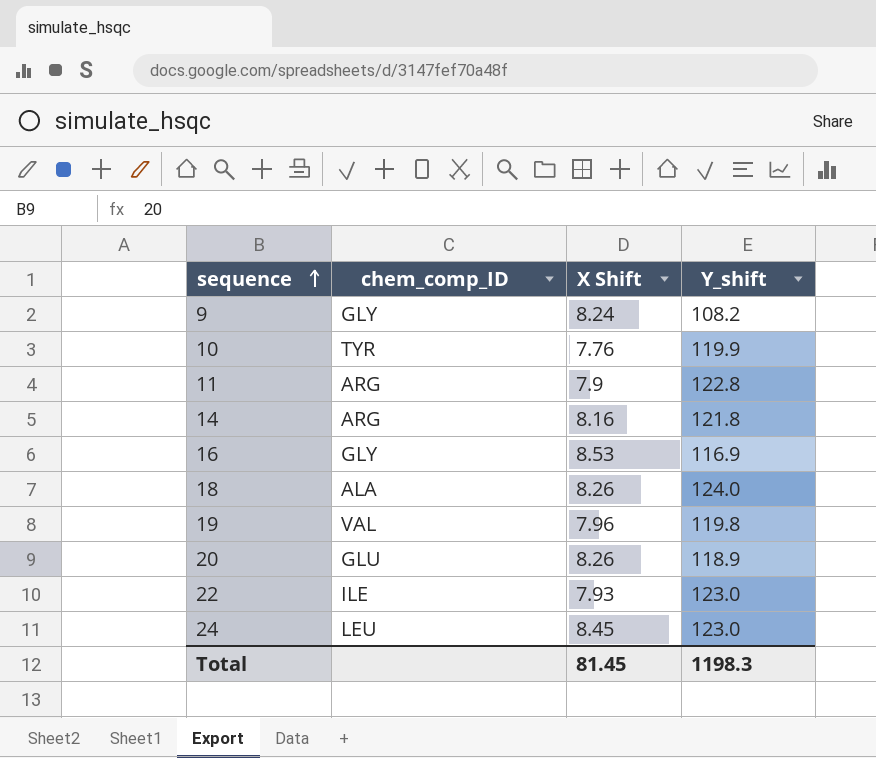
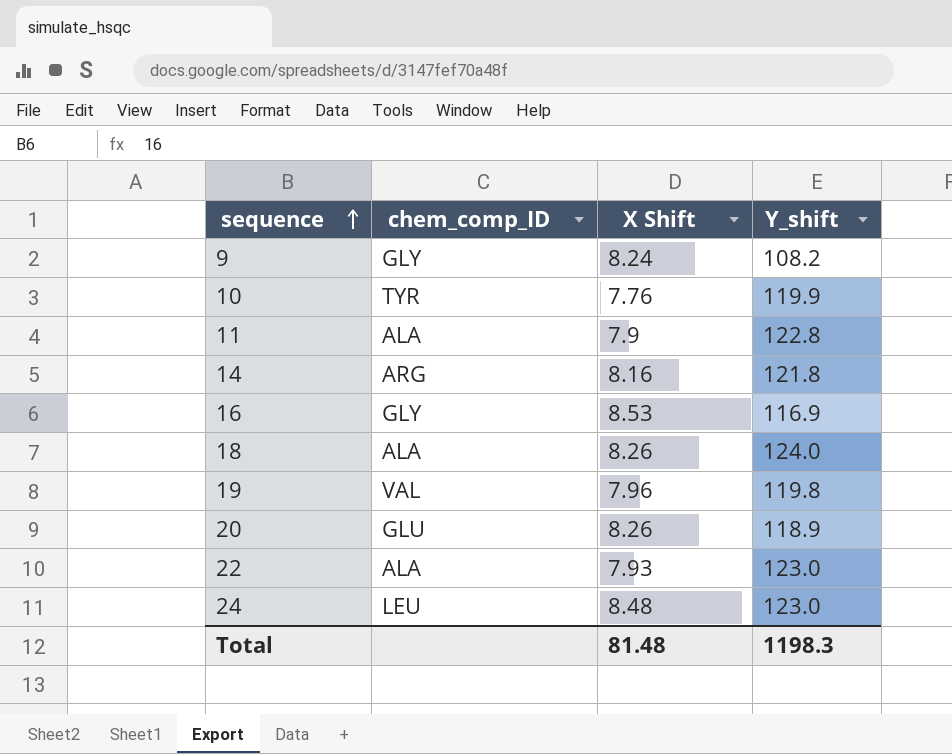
11 | chem_comp_ID: ARG -> ALA
22 | chem_comp_ID: ILE -> ALA
24 | X Shift: 8.45 -> 8.48
Total | X Shift: 81.45 -> 81.48

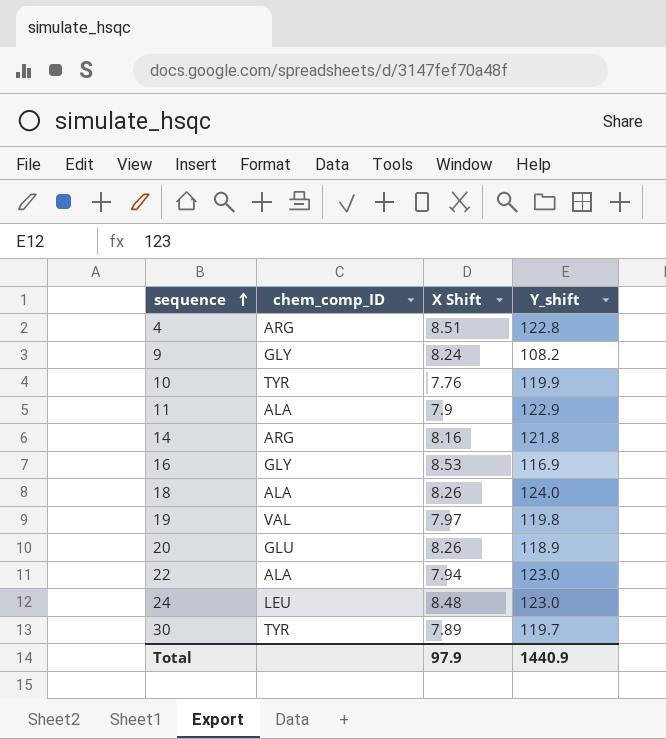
row 4: none -> ARG | 8.51 | 122.8
11 | Y_shift: 122.8 -> 122.9
19 | X Shift: 7.96 -> 7.97
22 | X Shift: 7.93 -> 7.94
row 30: none -> TYR | 7.89 | 119.7
Total | X Shift: 81.48 -> 97.9
Total | Y_shift: 1198.3 -> 1440.9

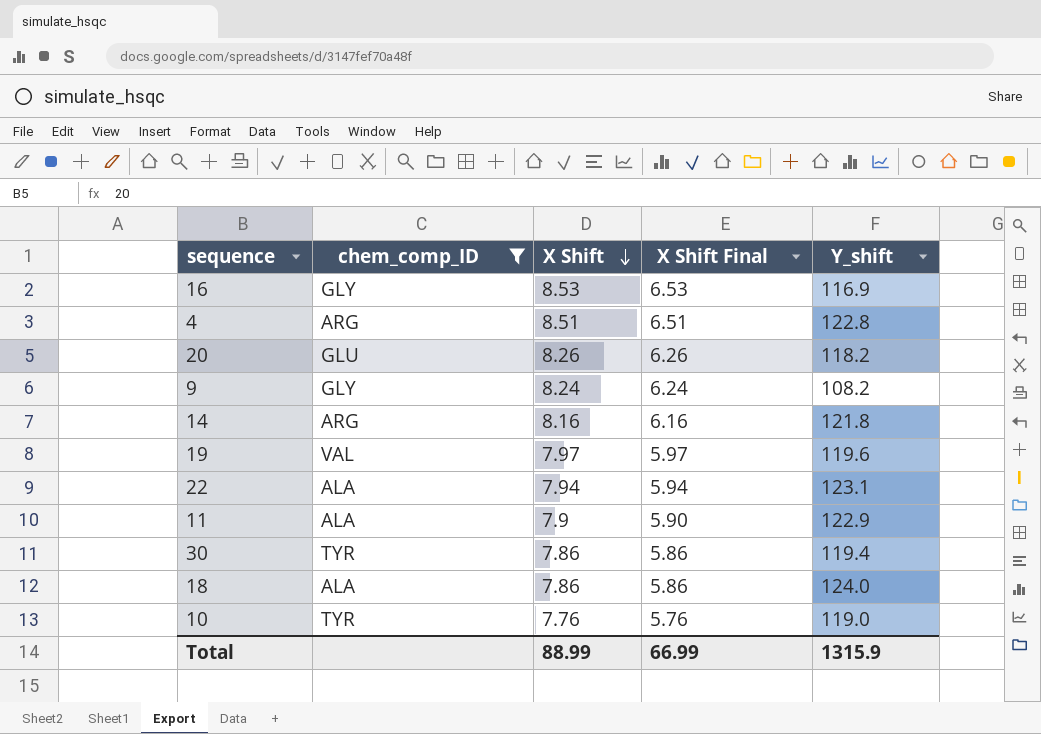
filter: none -> chem_comp_ID != LEU
row order: sequence ascending -> X Shift descending
column X Shift Final | formula: none -> [X Shift] - 2
20 | Y_shift: 118.9 -> 118.2
19 | Y_shift: 119.8 -> 119.6
22 | Y_shift: 123.0 -> 123.1
30 | X Shift: 7.89 -> 7.86
30 | Y_shift: 119.7 -> 119.4
18 | X Shift: 8.26 -> 7.86
10 | Y_shift: 119.9 -> 119.0
Total | X Shift: 97.9 -> 88.99
Total | Y_shift: 1440.9 -> 1315.9

